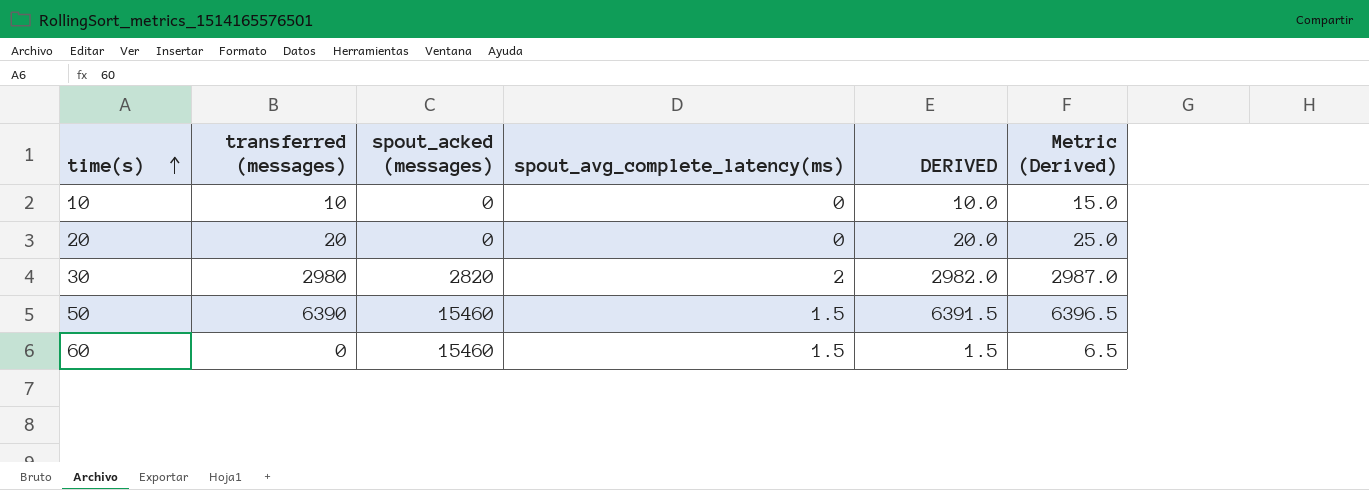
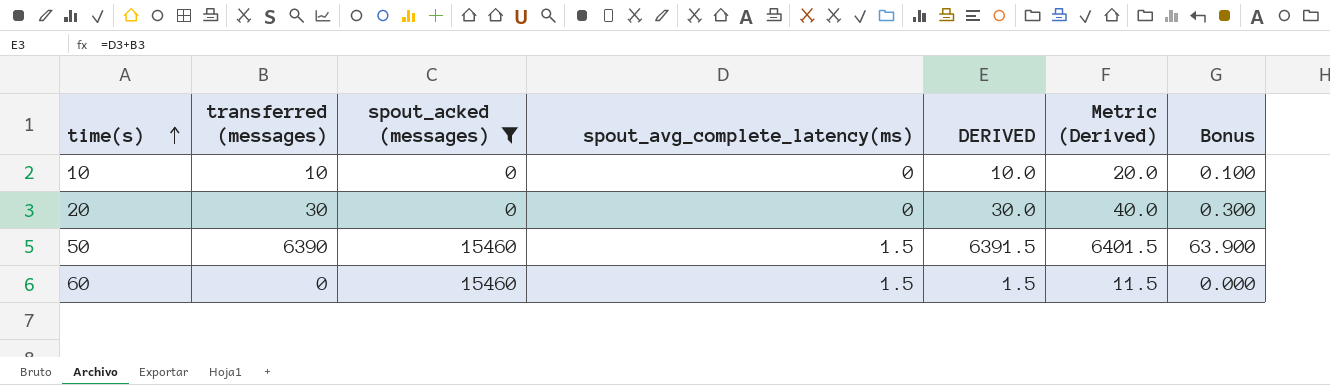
filter: none -> spout_acked (messages) != 2820
column Metric (Derived) | formula: [DERIVED] + 5 -> [DERIVED] + 10
column Bonus | formula: none -> [transferred (messages)] * 0.01
20 | transferred (messages): 20 -> 30
20 | DERIVED: 20.0 -> 30.0

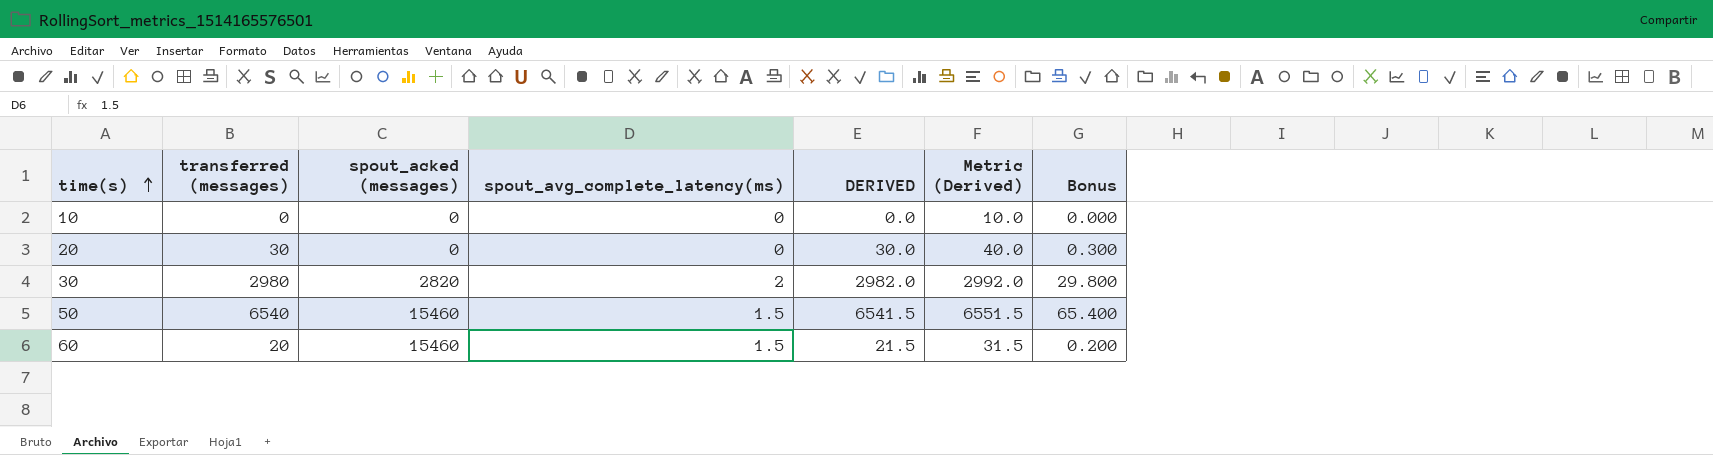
filter: spout_acked (messages) != 2820 -> none
10 | transferred (messages): 10 -> 0
10 | DERIVED: 10.0 -> 0.0
10 | Metric (Derived): 20.0 -> 10.0
10 | Bonus: 0.100 -> 0.000
50 | transferred (messages): 6390 -> 6540
50 | DERIVED: 6391.5 -> 6541.5
50 | Metric (Derived): 6401.5 -> 6551.5
50 | Bonus: 63.900 -> 65.400
60 | transferred (messages): 0 -> 20
60 | DERIVED: 1.5 -> 21.5
60 | Metric (Derived): 11.5 -> 31.5
60 | Bonus: 0.000 -> 0.200

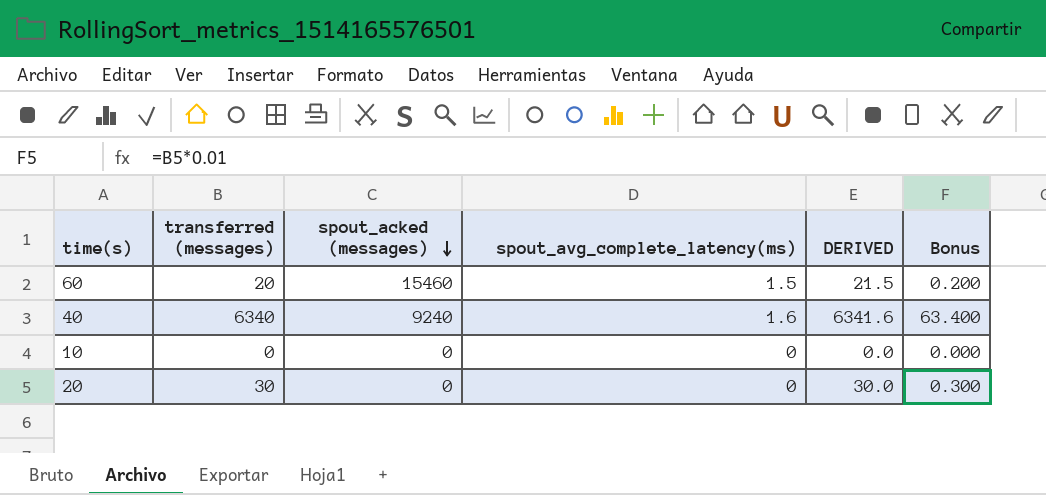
row order: time(s) ascending -> spout_acked (messages) descending
column Metric (Derived) | formula: [DERIVED] + 10 -> none
row 30: 2980 | 2820 | 2 | 2982.0 | 2992.0 | 29.800 -> none
row 50: 6540 | 15460 | 1.5 | 6541.5 | 6551.5 | 65.400 -> none
row 40: none -> 6340 | 9240 | 1.6 | 6341.6 | 63.400

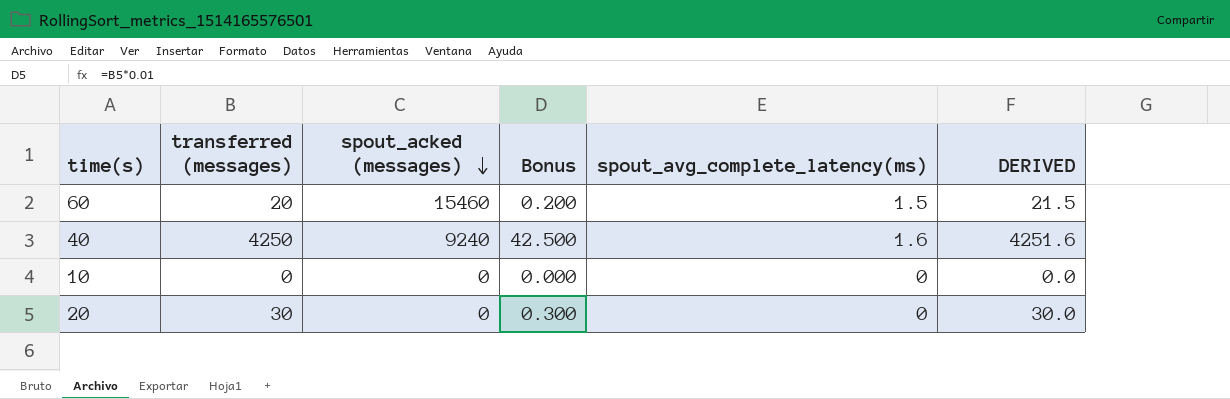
column Bonus | position: 6 -> 4
40 | transferred (messages): 6340 -> 4250
40 | Bonus: 63.400 -> 42.500
40 | DERIVED: 6341.6 -> 4251.6

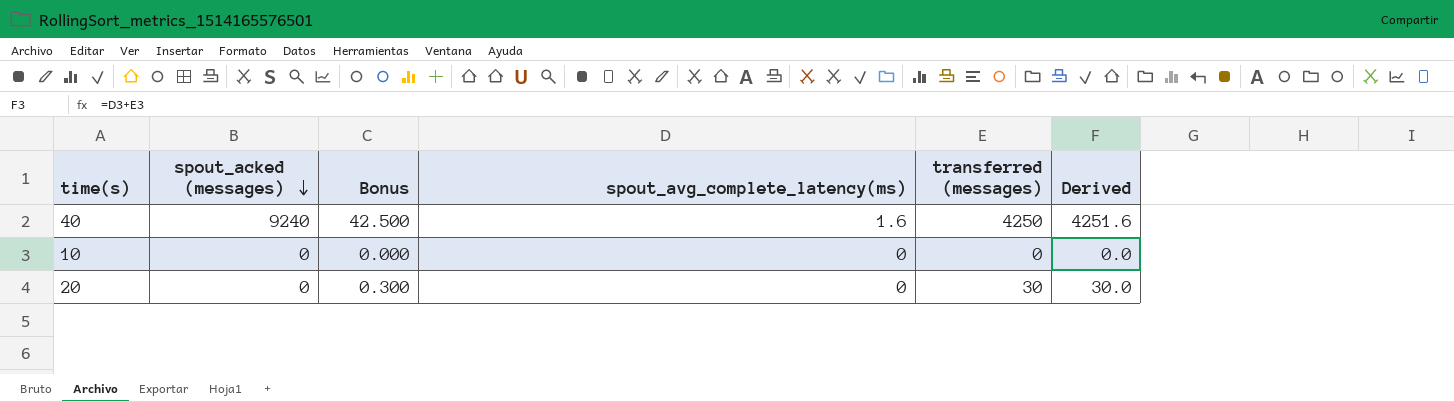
column transferred (messages) | position: 2 -> 5
column name: DERIVED -> Derived
row 60: 20 | 15460 | 0.200 | 1.5 | 21.5 -> none

